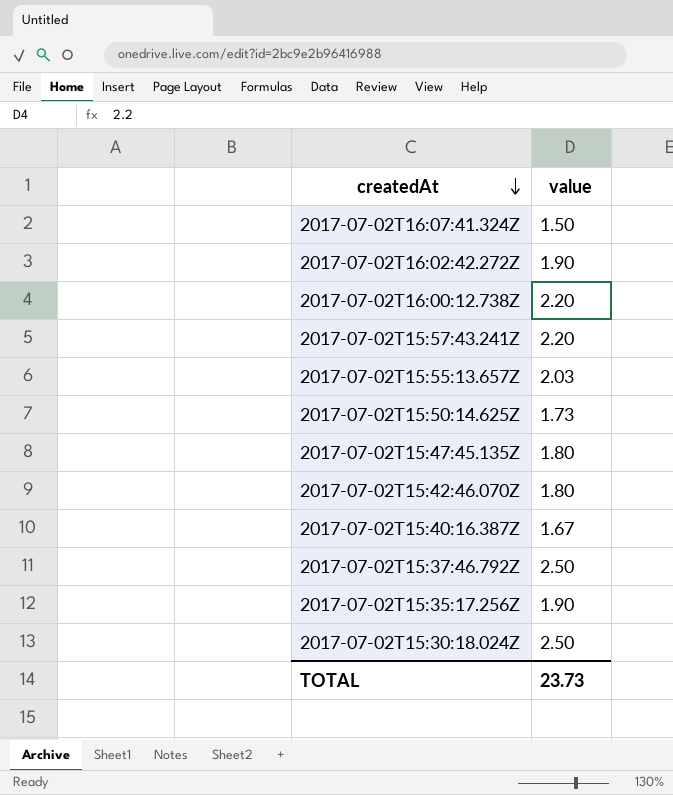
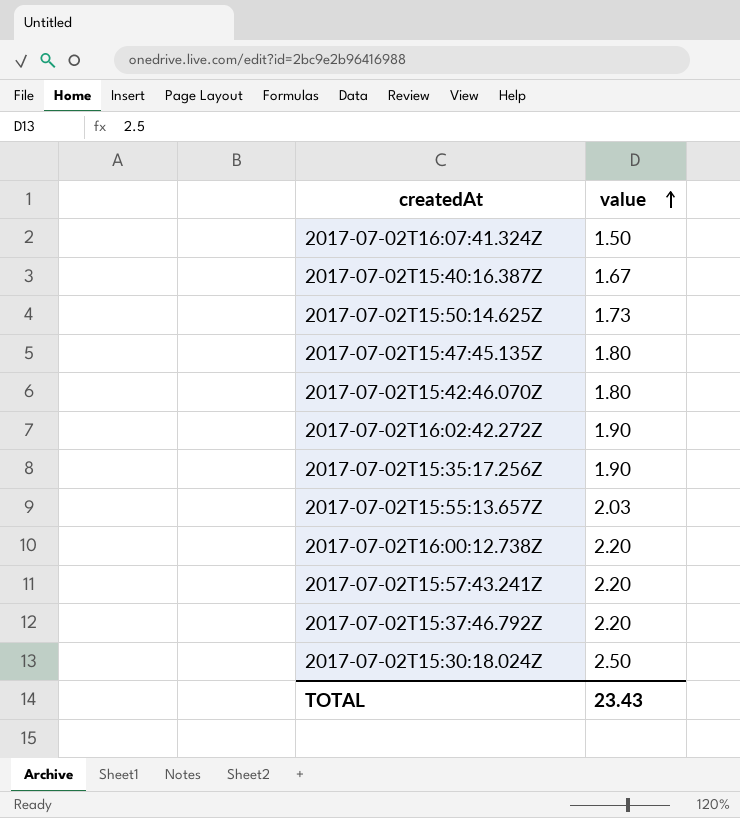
row order: createdAt descending -> value ascending
2017-07-02T15:37:46.792Z | value: 2.50 -> 2.20
TOTAL | value: 23.73 -> 23.43

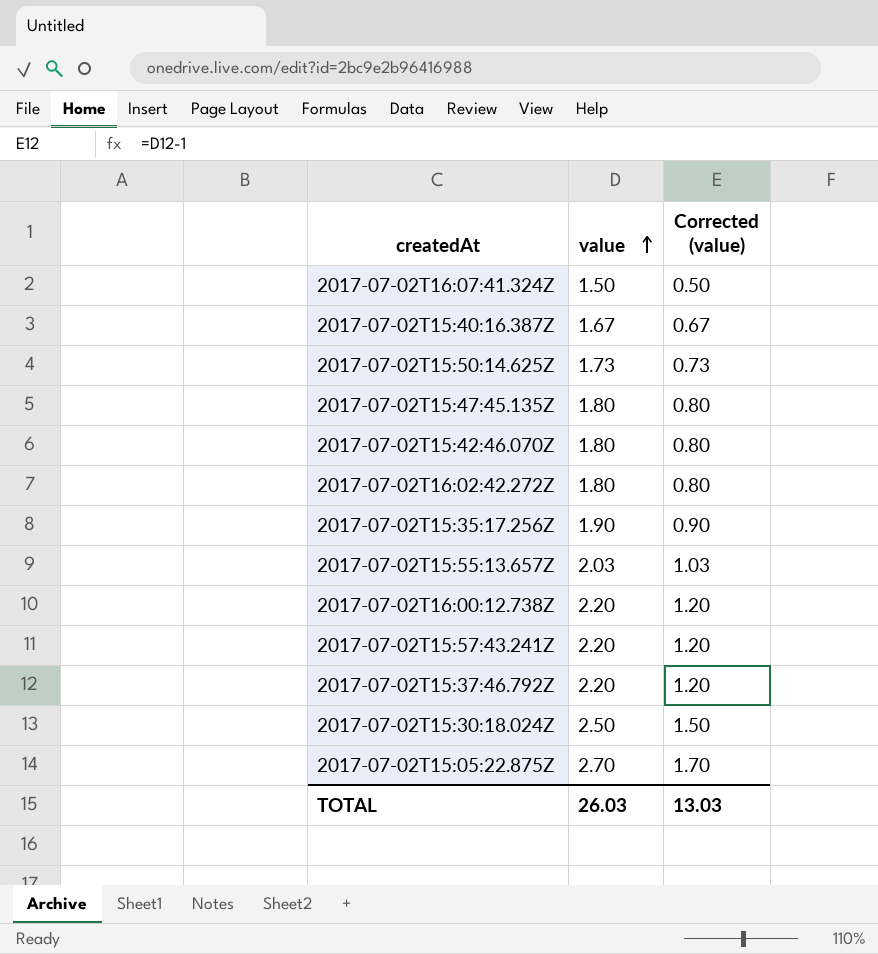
column Corrected (value) | formula: none -> [value] - 1
2017-07-02T16:02:42.272Z | value: 1.90 -> 1.80
row 2017-07-02T15:05:22.875Z: none -> 2.70 | 1.70
TOTAL | value: 23.43 -> 26.03

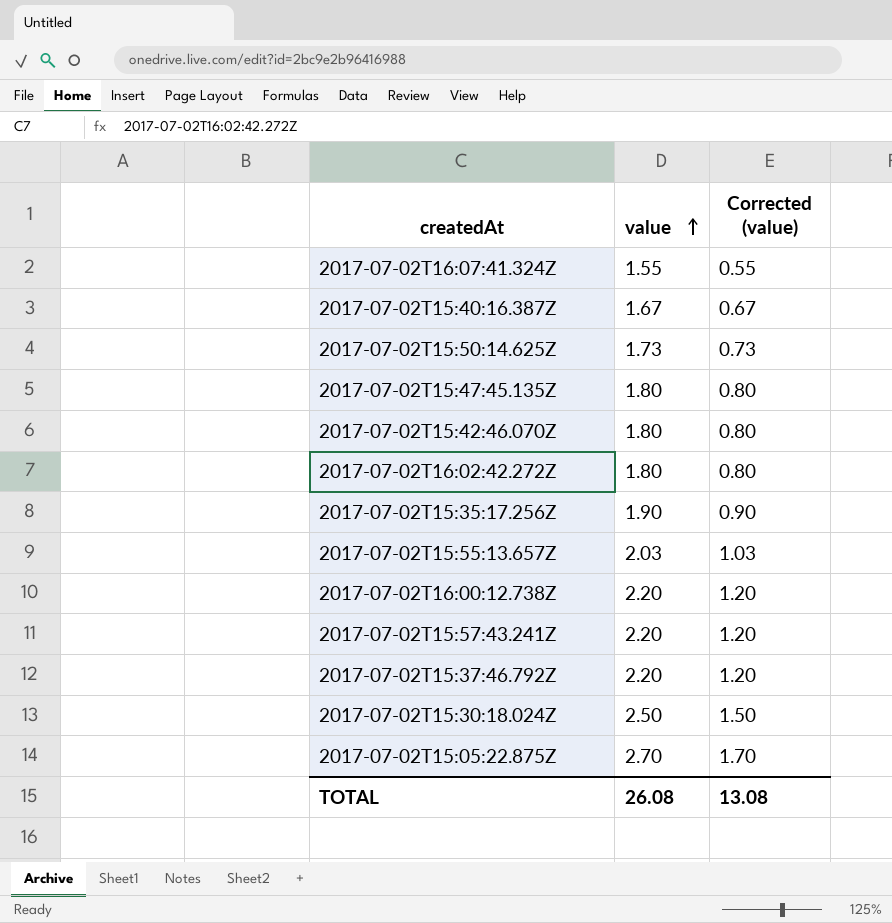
2017-07-02T16:07:41.324Z | value: 1.50 -> 1.55
2017-07-02T16:07:41.324Z | Corrected (value): 0.50 -> 0.55
TOTAL | value: 26.03 -> 26.08
TOTAL | Corrected (value): 13.03 -> 13.08

